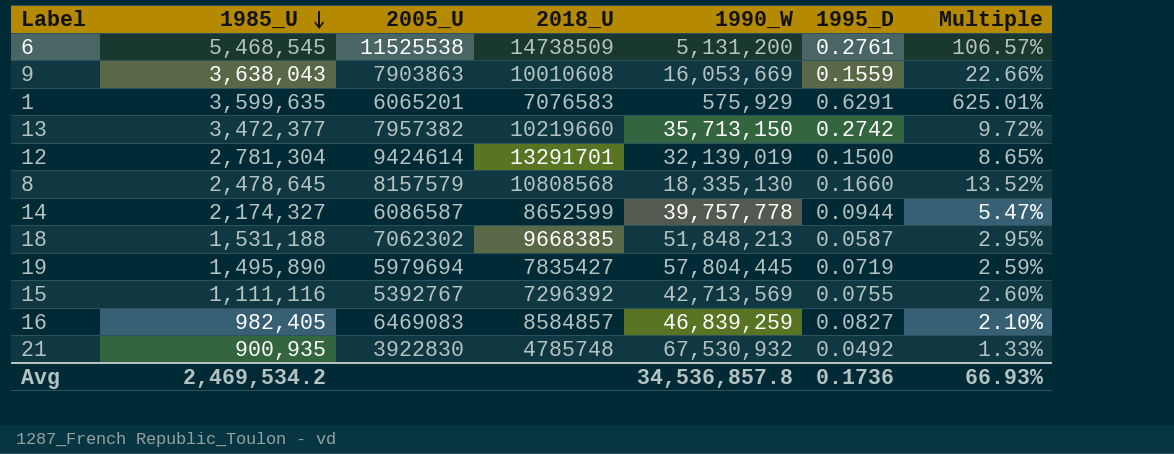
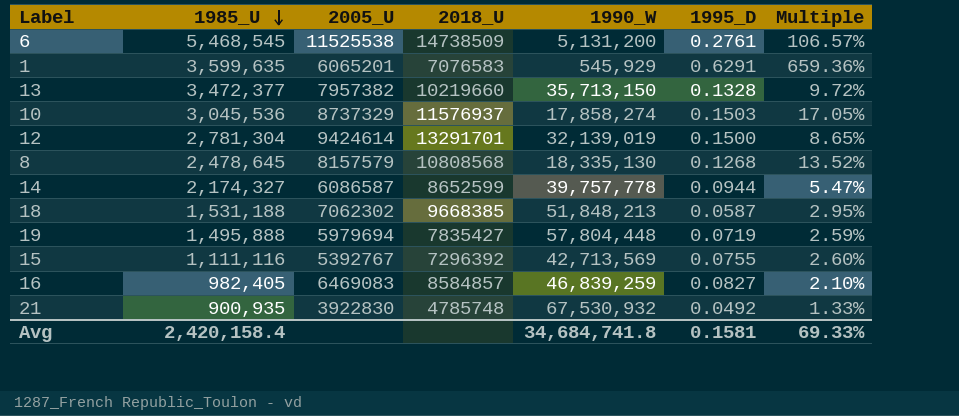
row 9: 3,638,043 | 7903863 | 10010608 | 16,053,669 | 0.1559 | 22.66% -> none
1 | 1990_W: 575,929 -> 545,929
1 | Multiple: 625.01% -> 659.36%
13 | 1995_D: 0.2742 -> 0.1328
row 10: none -> 3,045,536 | 8737329 | 11576937 | 17,858,274 | 0.1503 | 17.05%
8 | 1995_D: 0.1660 -> 0.1268
19 | 1985_U: 1,495,890 -> 1,495,888
19 | 1990_W: 57,804,445 -> 57,804,448
Avg | 1985_U: 2,469,534.2 -> 2,420,158.4
Avg | 1990_W: 34,536,857.8 -> 34,684,741.8
Avg | 1995_D: 0.1736 -> 0.1581
Avg | Multiple: 66.93% -> 69.33%

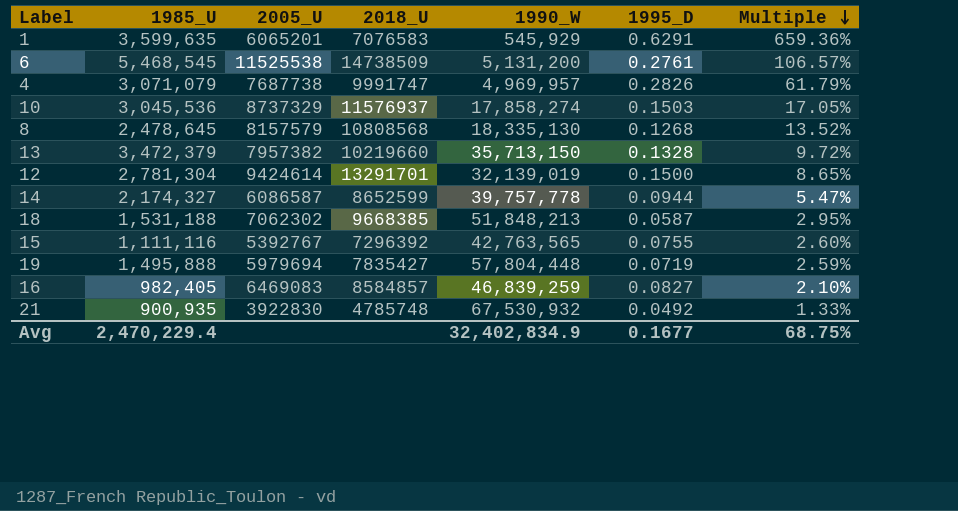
row order: 1985_U descending -> Multiple descending
row 4: none -> 3,071,079 | 7687738 | 9991747 | 4,969,957 | 0.2826 | 61.79%
13 | 1985_U: 3,472,377 -> 3,472,379
15 | 1990_W: 42,713,569 -> 42,763,565
Avg | 1985_U: 2,420,158.4 -> 2,470,229.4
Avg | 1990_W: 34,684,741.8 -> 32,402,834.9
Avg | 1995_D: 0.1581 -> 0.1677
Avg | Multiple: 69.33% -> 68.75%

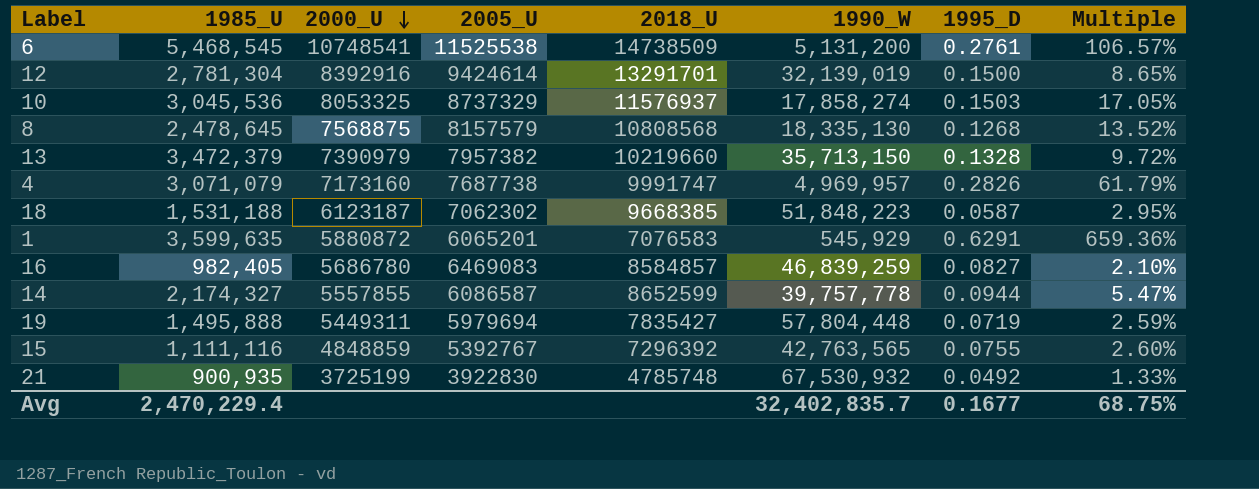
row order: Multiple descending -> 2000_U descending
column 2000_U | position: none -> 3
18 | 1990_W: 51,848,213 -> 51,848,223
Avg | 1990_W: 32,402,834.9 -> 32,402,835.7

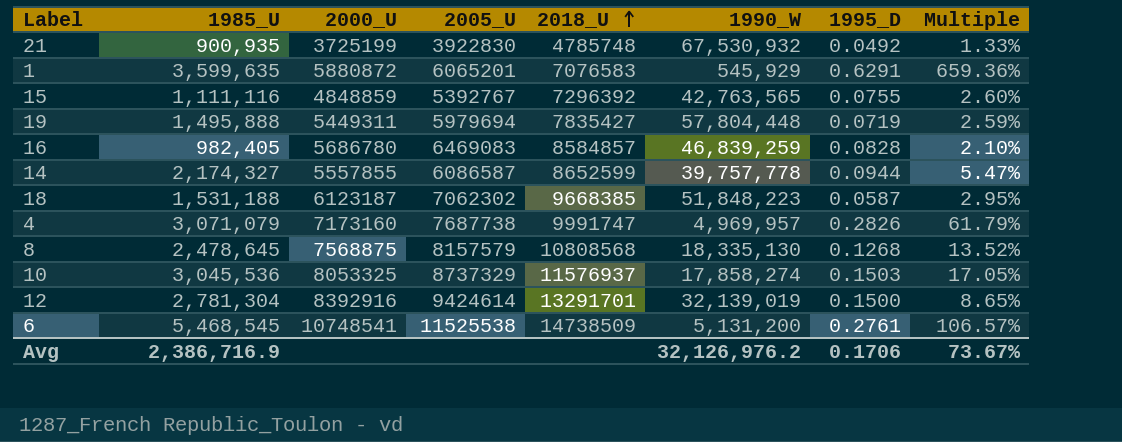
row order: 2000_U descending -> 2018_U ascending
row 13: 3,472,379 | 7390979 | 7957382 | 10219660 | 35,713,150 | 0.1328 | 9.72% -> none
16 | 1995_D: 0.0827 -> 0.0828
Avg | 1985_U: 2,470,229.4 -> 2,386,716.9
Avg | 1990_W: 32,402,835.7 -> 32,126,976.2
Avg | 1995_D: 0.1677 -> 0.1706
Avg | Multiple: 68.75% -> 73.67%

